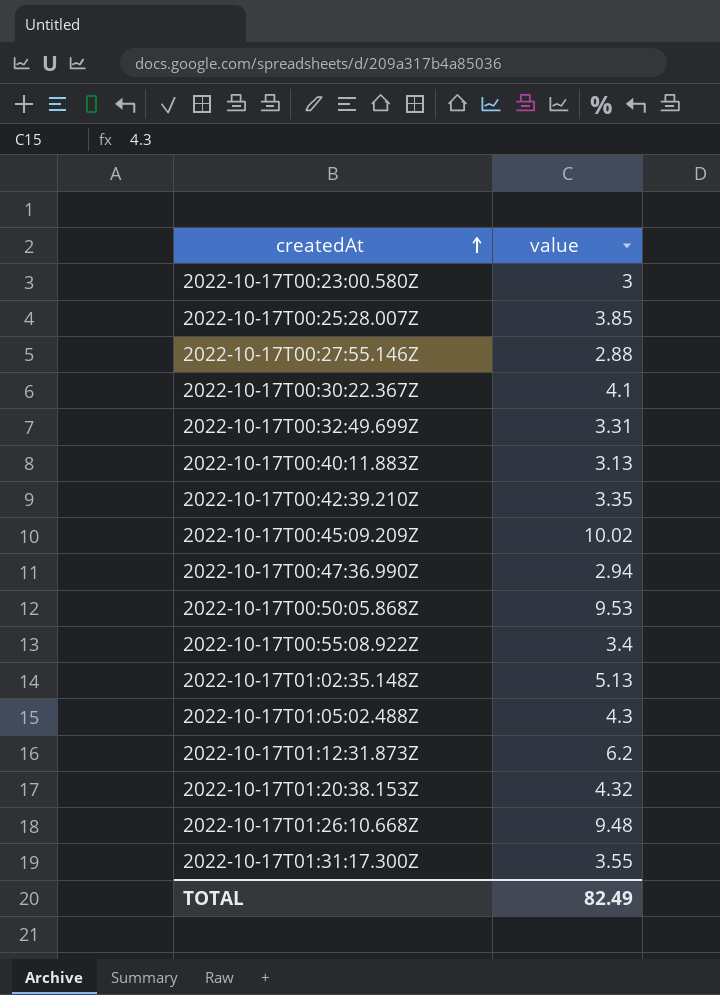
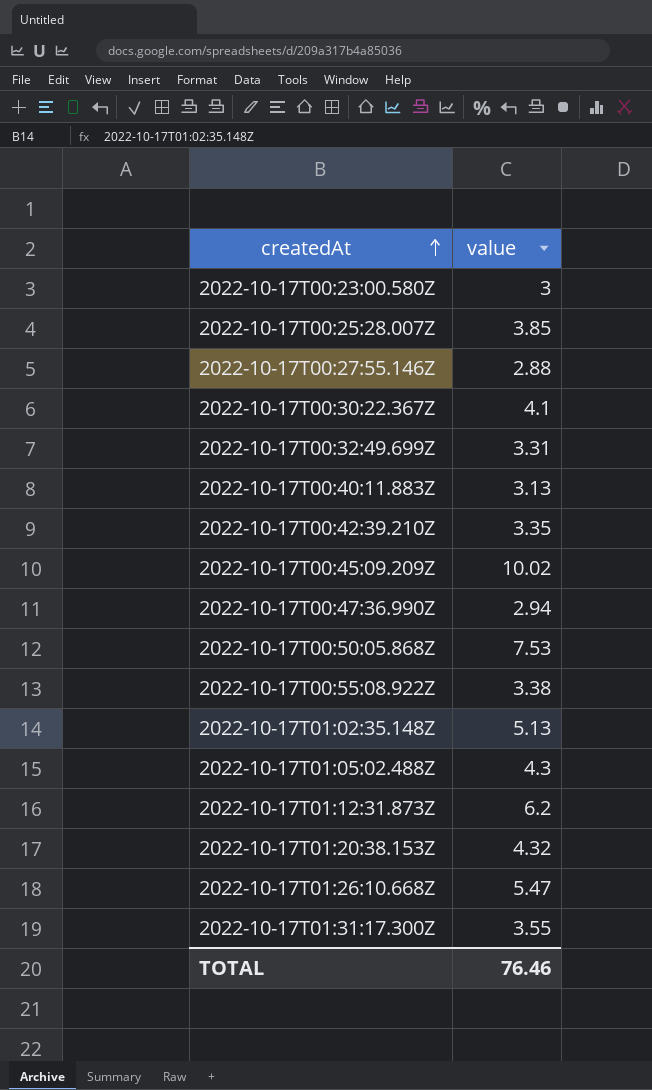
2022-10-17T00:50:05.868Z | value: 9.53 -> 7.53
2022-10-17T00:55:08.922Z | value: 3.4 -> 3.38
2022-10-17T01:26:10.668Z | value: 9.48 -> 5.47
TOTAL | value: 82.49 -> 76.46

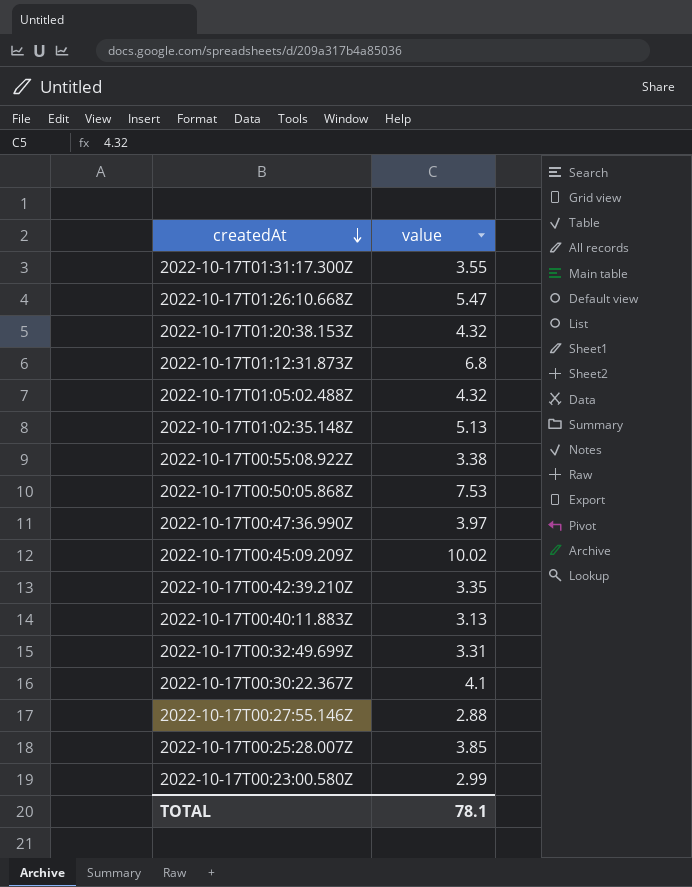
row order: createdAt ascending -> createdAt descending
2022-10-17T01:12:31.873Z | value: 6.2 -> 6.8
2022-10-17T01:05:02.488Z | value: 4.3 -> 4.32
2022-10-17T00:47:36.990Z | value: 2.94 -> 3.97
2022-10-17T00:23:00.580Z | value: 3 -> 2.99
TOTAL | value: 76.46 -> 78.1

